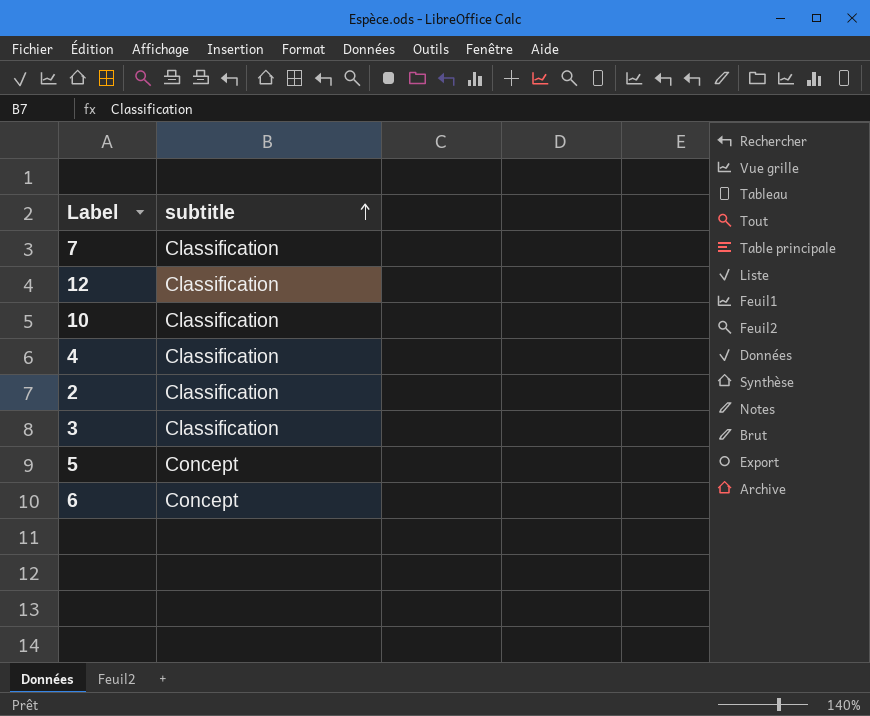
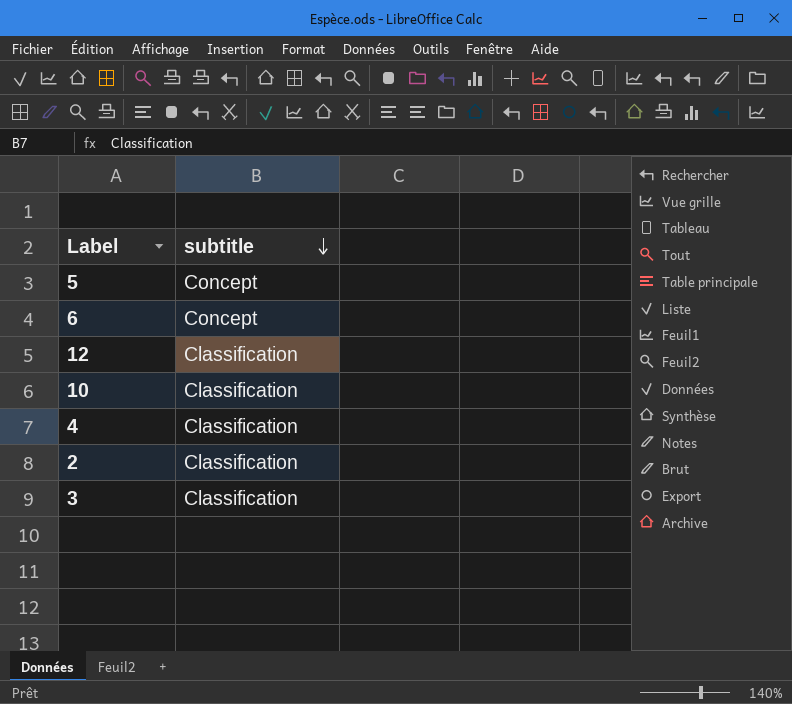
row order: subtitle ascending -> subtitle descending
row 7: Classification -> none

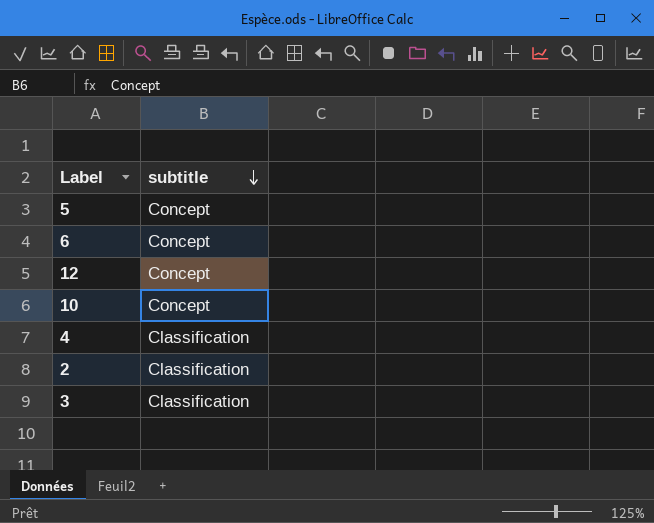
12 | subtitle: Classification -> Concept
10 | subtitle: Classification -> Concept

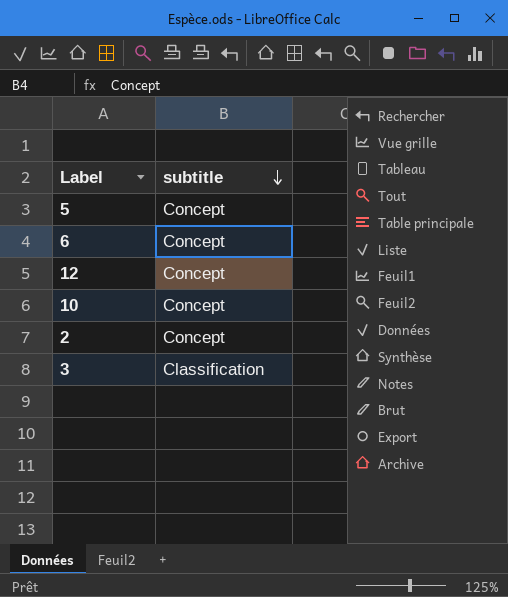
row 4: Classification -> none
2 | subtitle: Classification -> Concept

